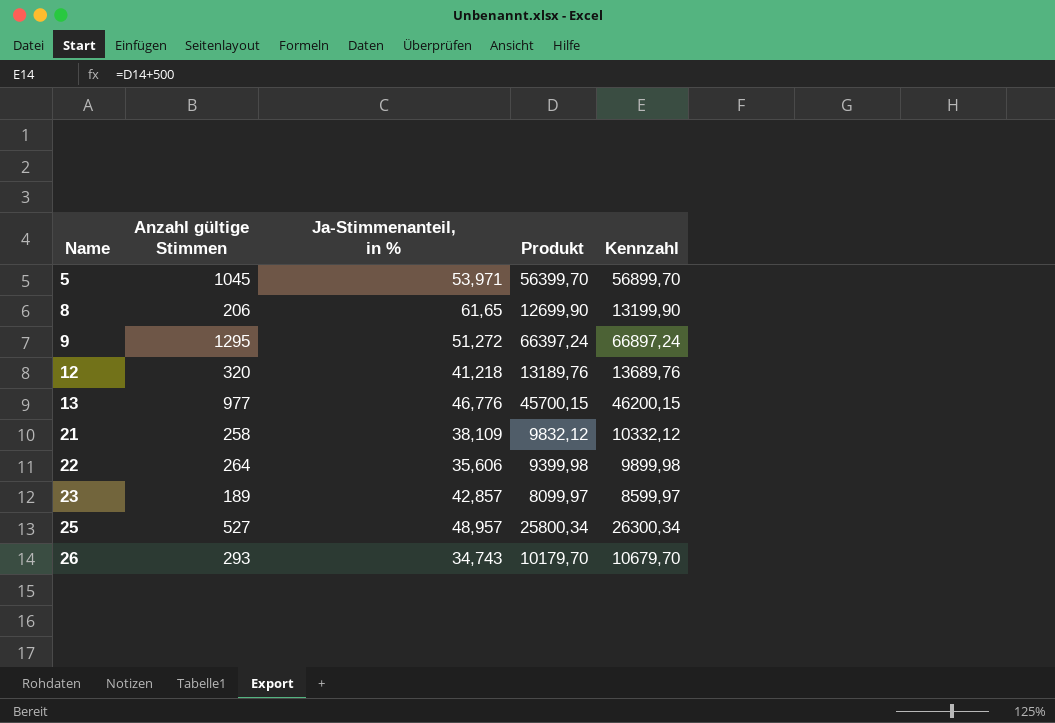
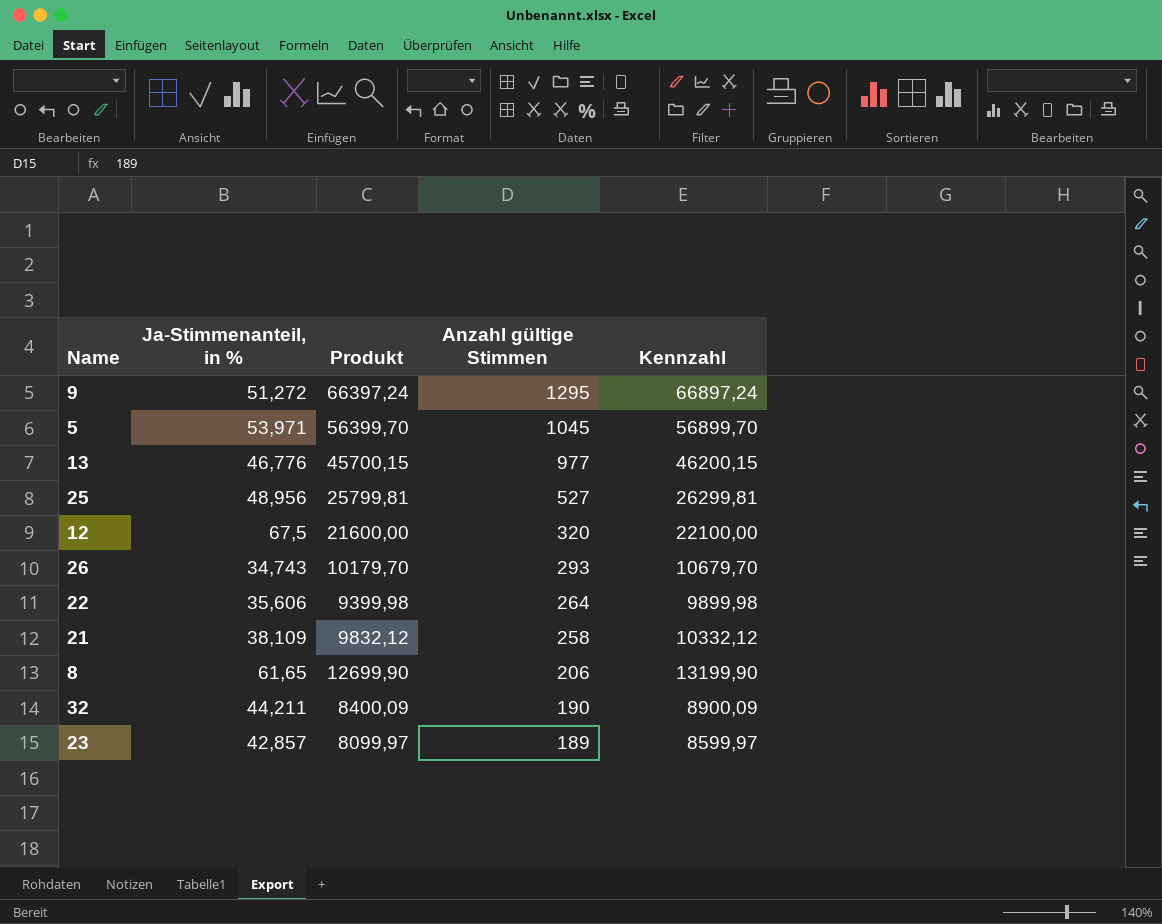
row order: Name ascending -> Anzahl gültige Stimmen descending
column Anzahl gültige Stimmen | position: 2 -> 4
25 | Ja-Stimmenanteil, in %: 48,957 -> 48,956
25 | Produkt: 25800,34 -> 25799,81
25 | Kennzahl: 26300,34 -> 26299,81
12 | Ja-Stimmenanteil, in %: 41,218 -> 67,5
12 | Produkt: 13189,76 -> 21600,00
12 | Kennzahl: 13689,76 -> 22100,00
row 32: none -> 44,211 | 8400,09 | 190 | 8900,09

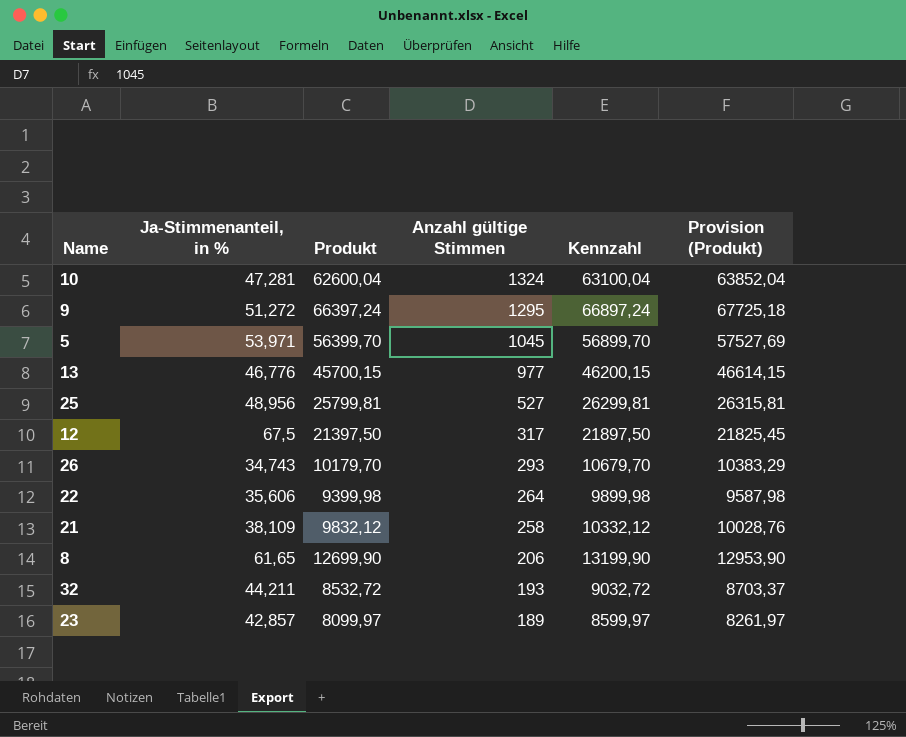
column Provision (Produkt) | formula: none -> [Produkt] * 1,02
row 10: none -> 47,281 | 62600,04 | 1324 | 63100,04 | 63852,04
12 | Produkt: 21600,00 -> 21397,50
12 | Anzahl gültige Stimmen: 320 -> 317
12 | Kennzahl: 22100,00 -> 21897,50
32 | Produkt: 8400,09 -> 8532,72
32 | Anzahl gültige Stimmen: 190 -> 193
32 | Kennzahl: 8900,09 -> 9032,72

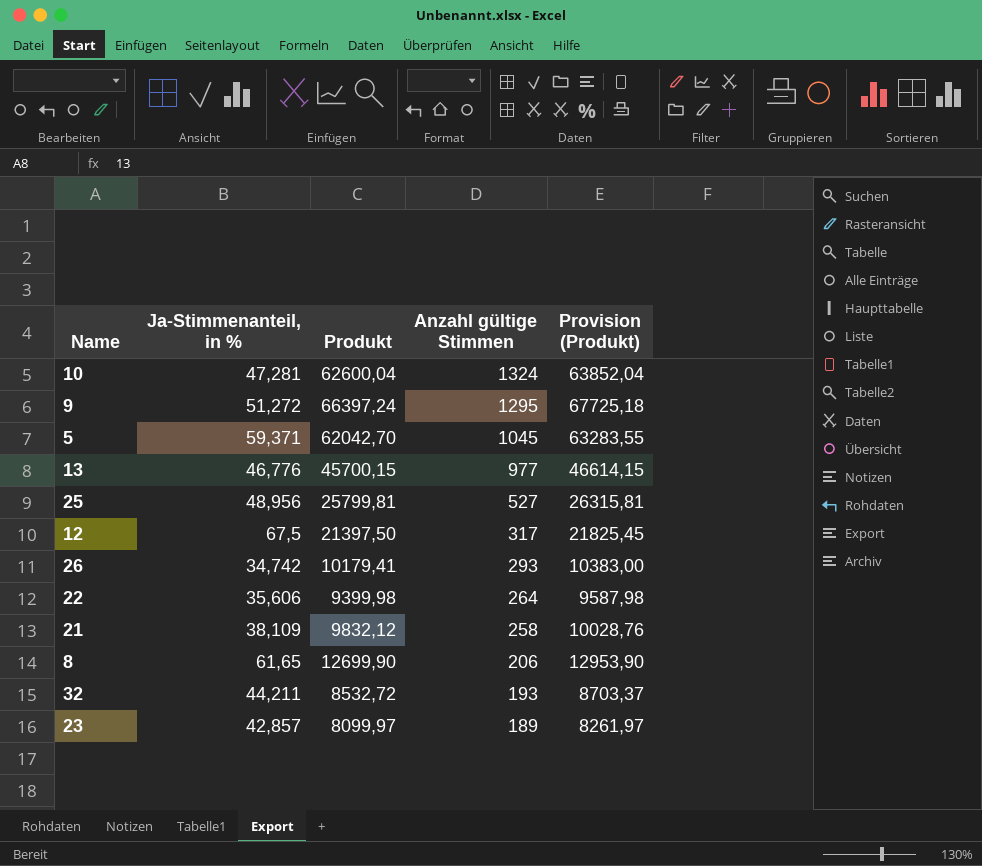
column Kennzahl | formula: [Produkt] + 500 -> none
5 | Ja-Stimmenanteil, in %: 53,971 -> 59,371
5 | Produkt: 56399,70 -> 62042,70
5 | Provision (Produkt): 57527,69 -> 63283,55
26 | Ja-Stimmenanteil, in %: 34,743 -> 34,742
26 | Produkt: 10179,70 -> 10179,41
26 | Provision (Produkt): 10383,29 -> 10383,00

